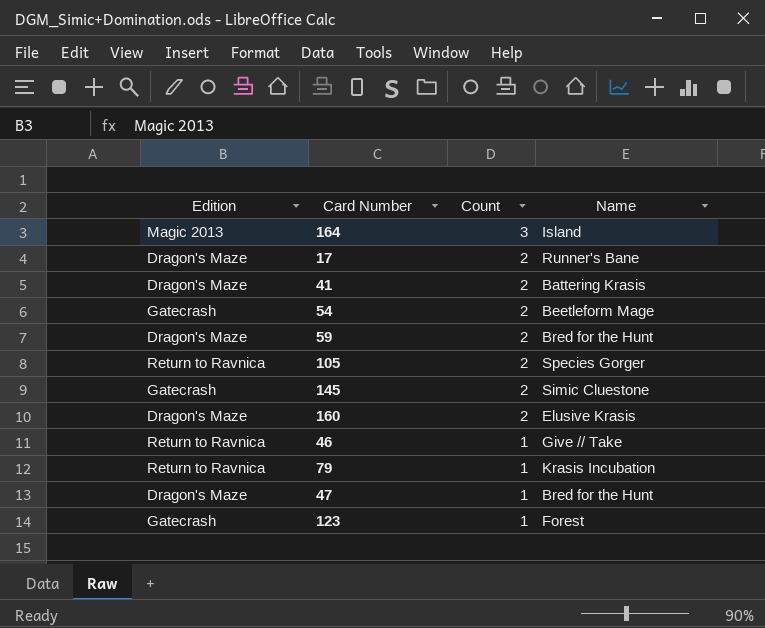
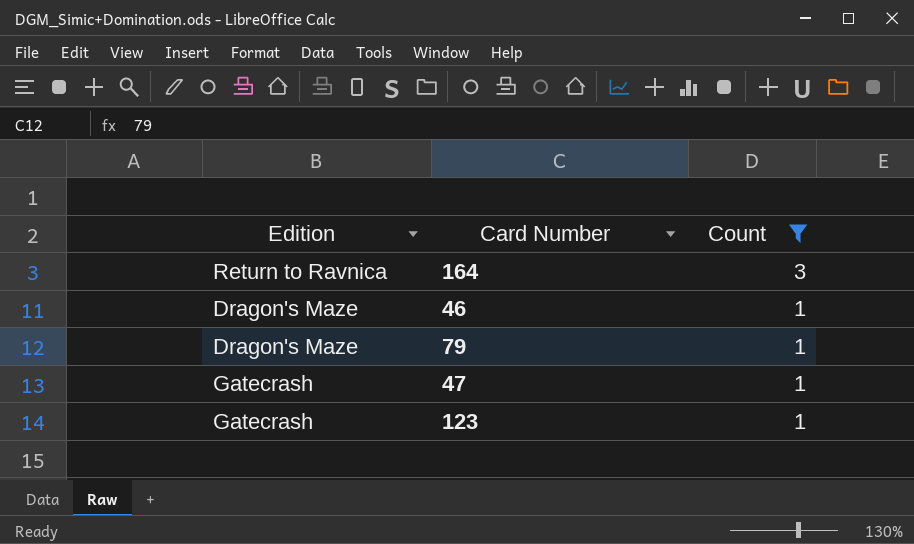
filter: none -> Count != 2
column Name | position: 4 -> none
164 | Edition: Magic 2013 -> Return to Ravnica
46 | Edition: Return to Ravnica -> Dragon's Maze
79 | Edition: Return to Ravnica -> Dragon's Maze
47 | Edition: Dragon's Maze -> Gatecrash

